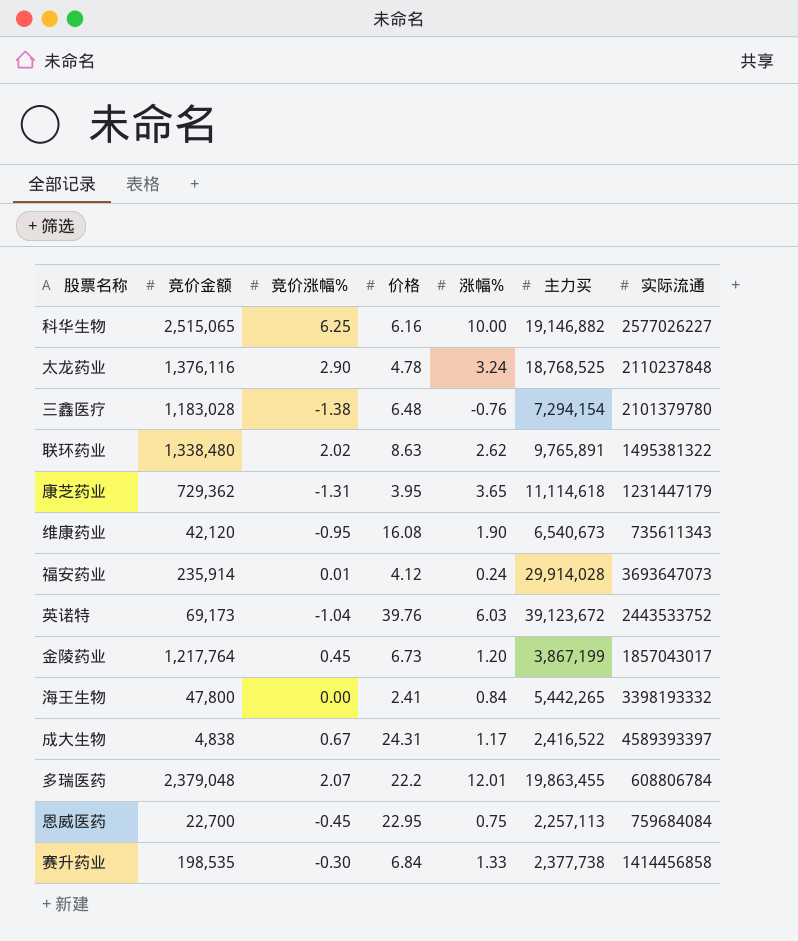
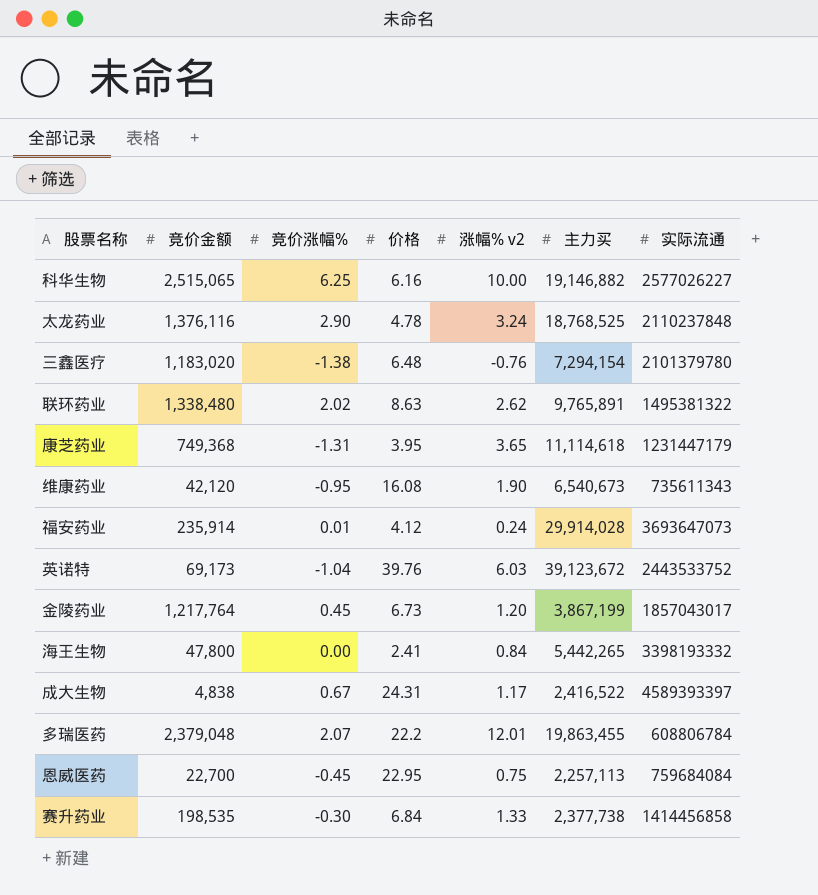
column name: 涨幅% -> 涨幅% v2
三鑫医疗 | 竞价金额: 1,183,028 -> 1,183,020
康芝药业 | 竞价金额: 729,362 -> 749,368

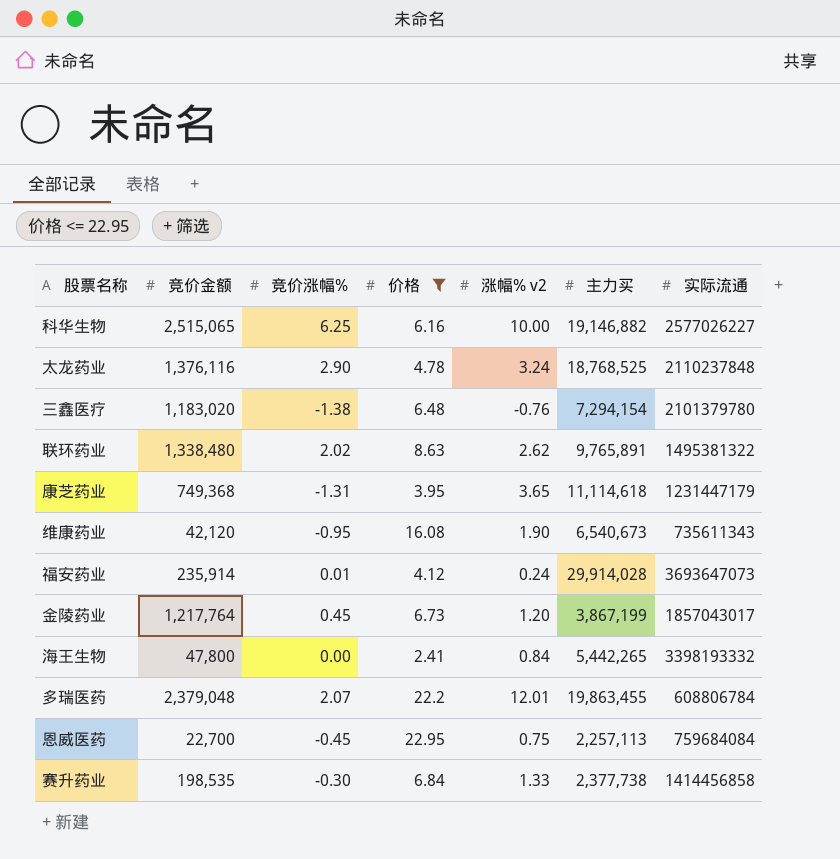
filter: none -> 价格 <= 22.95

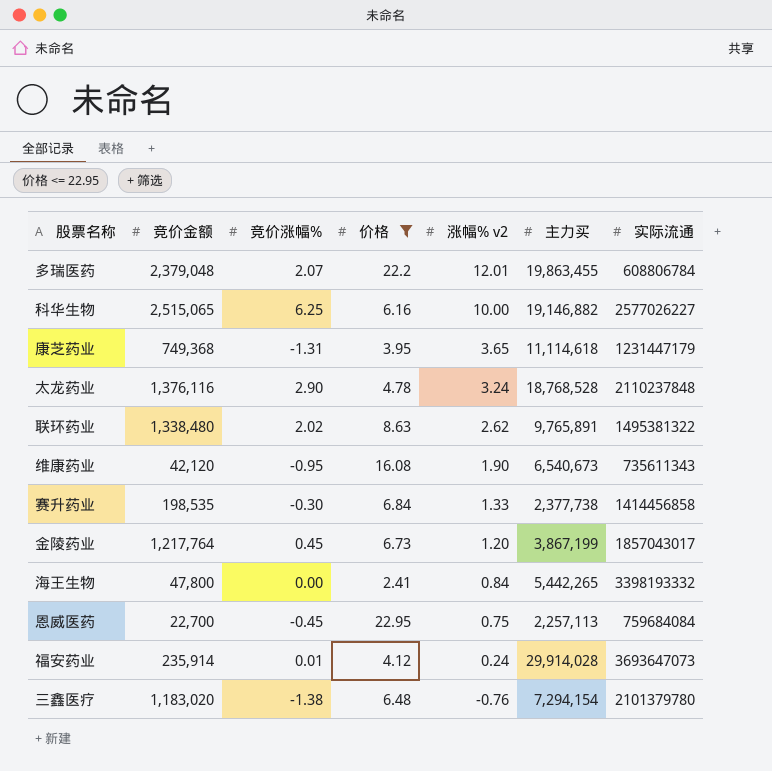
row order: none -> 涨幅% v2 descending
太龙药业 | 主力买: 18,768,525 -> 18,768,528

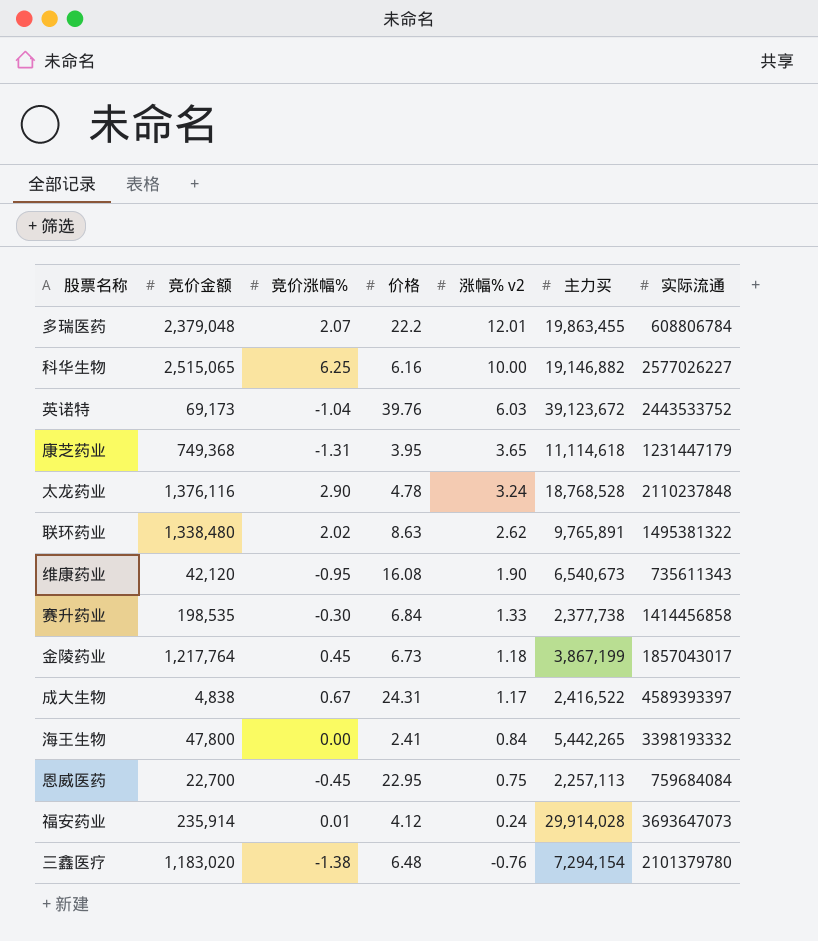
filter: 价格 <= 22.95 -> none
金陵药业 | 涨幅% v2: 1.20 -> 1.18

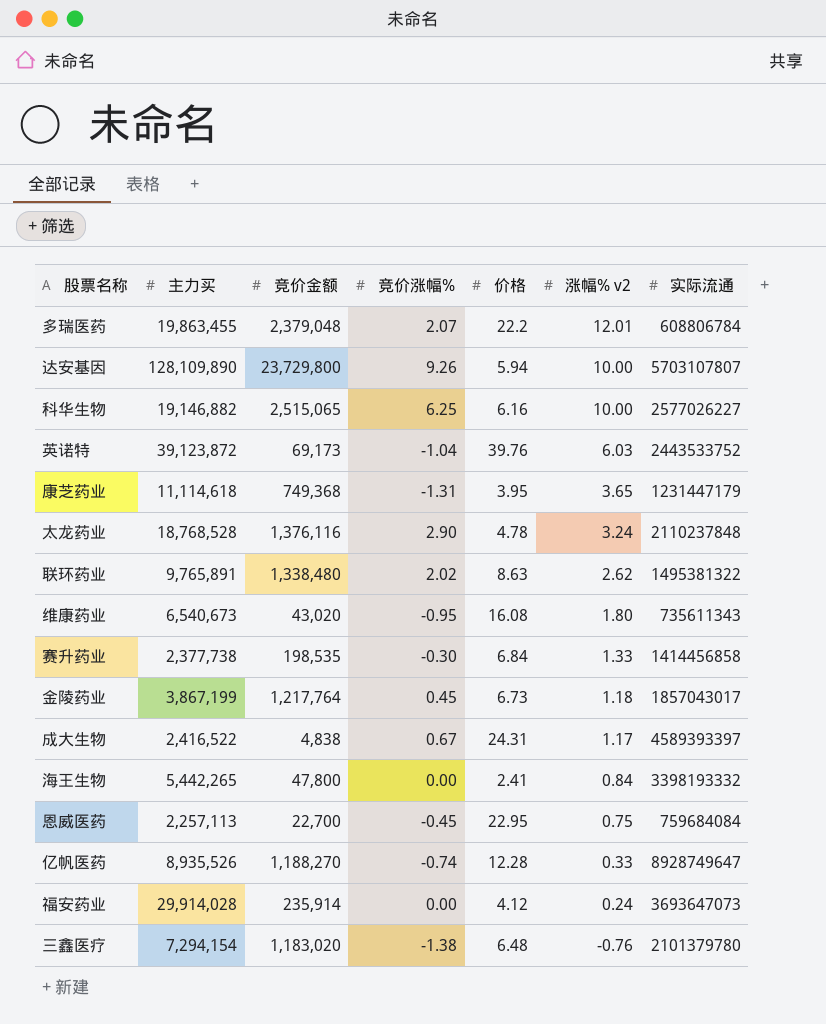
column 主力买 | position: 6 -> 2
row 达安基因: none -> 128,109,890 | 23,729,800 | 9.26 | 5.94 | 10.00 | 5703107807
英诺特 | 主力买: 39,123,672 -> 39,123,872
维康药业 | 竞价金额: 42,120 -> 43,020
维康药业 | 涨幅% v2: 1.90 -> 1.80
row 亿帆医药: none -> 8,935,526 | 1,188,270 | -0.74 | 12.28 | 0.33 | 8928749647
福安药业 | 竞价涨幅%: 0.01 -> 0.00

